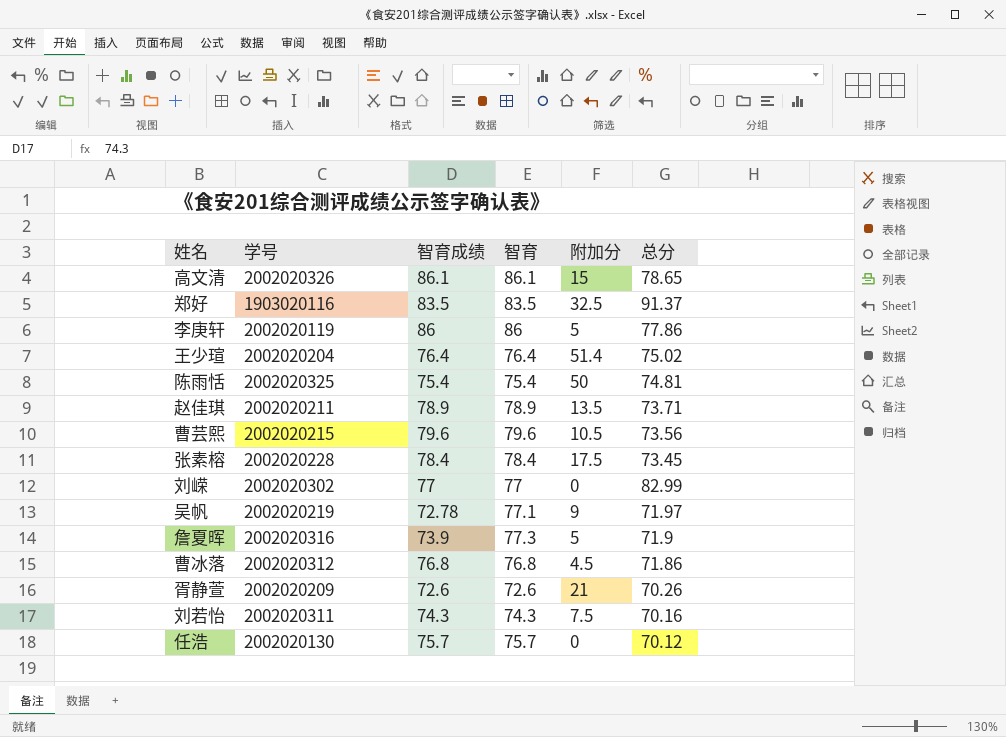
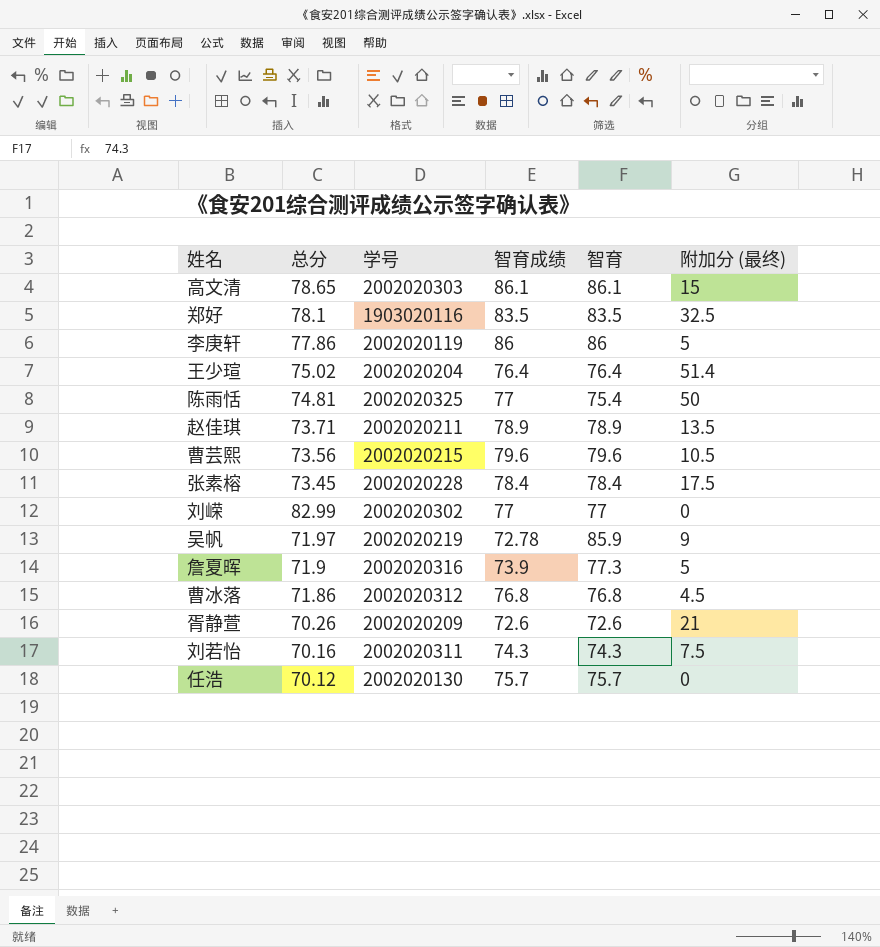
column 总分 | position: 6 -> 2
column name: 附加分 -> 附加分 (最终)
高文清 | 学号: 2002020326 -> 2002020303
郑好 | 总分: 91.37 -> 78.1
陈雨恬 | 智育成绩: 75.4 -> 77
吴帆 | 智育: 77.1 -> 85.9

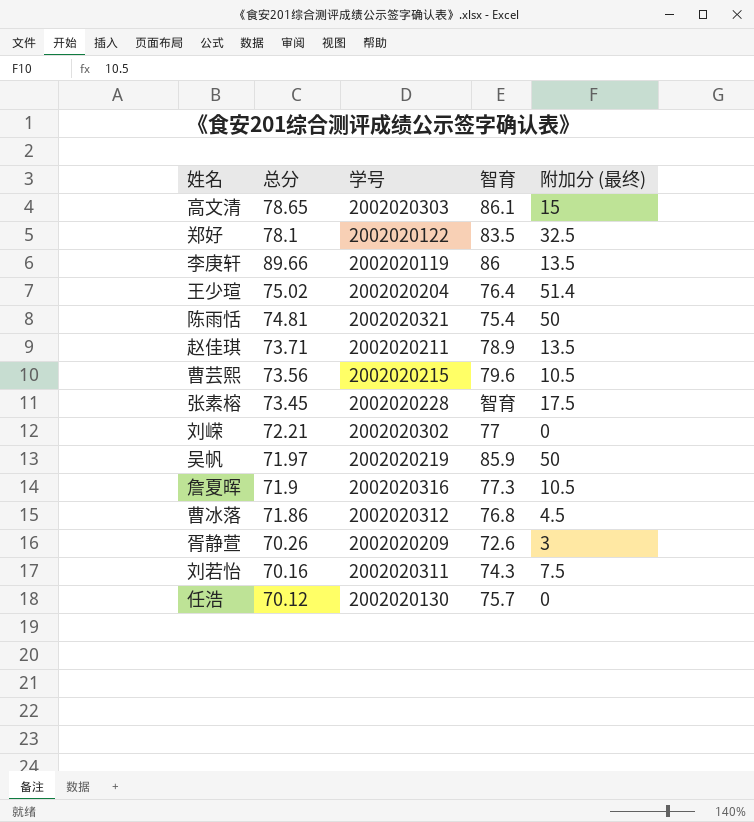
column 智育成绩 | position: 4 -> none
郑好 | 学号: 1903020116 -> 2002020122
李庚轩 | 总分: 77.86 -> 89.66
李庚轩 | 附加分 (最终): 5 -> 13.5
陈雨恬 | 学号: 2002020325 -> 2002020321
张素榕 | 智育: 78.4 -> 智育
刘嵘 | 总分: 82.99 -> 72.21
吴帆 | 附加分 (最终): 9 -> 50
詹夏晖 | 附加分 (最终): 5 -> 10.5
胥静萱 | 附加分 (最终): 21 -> 3

